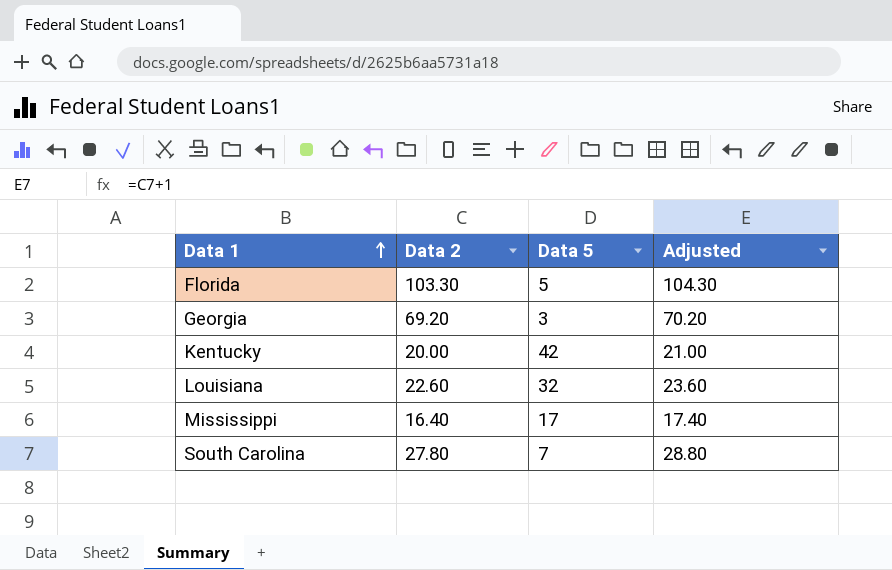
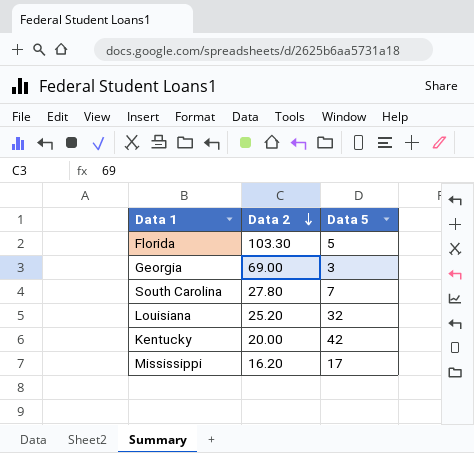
row order: Data 1 ascending -> Data 2 descending
column Adjusted | formula: [Data 2] + 1 -> none
Georgia | Data 2: 69.20 -> 69.00
Louisiana | Data 2: 22.60 -> 25.20
Mississippi | Data 2: 16.40 -> 16.20

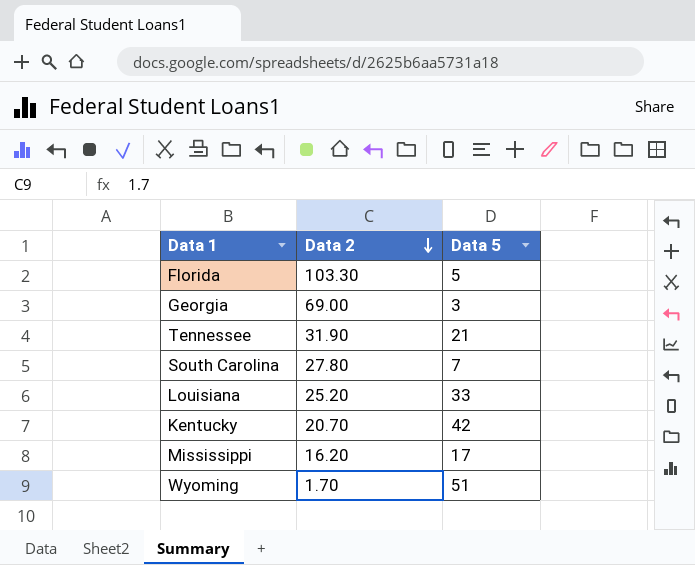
row Tennessee: none -> 31.90 | 21
Louisiana | Data 5: 32 -> 33
Kentucky | Data 2: 20.00 -> 20.70
row Wyoming: none -> 1.70 | 51

